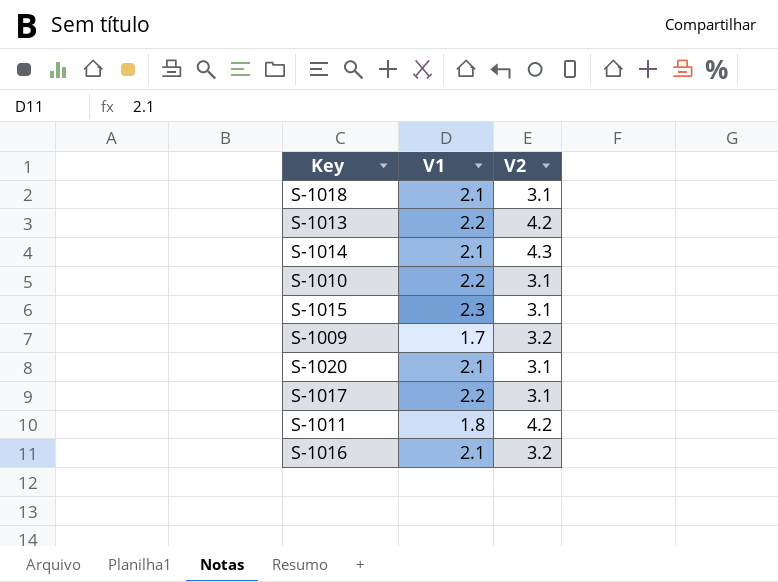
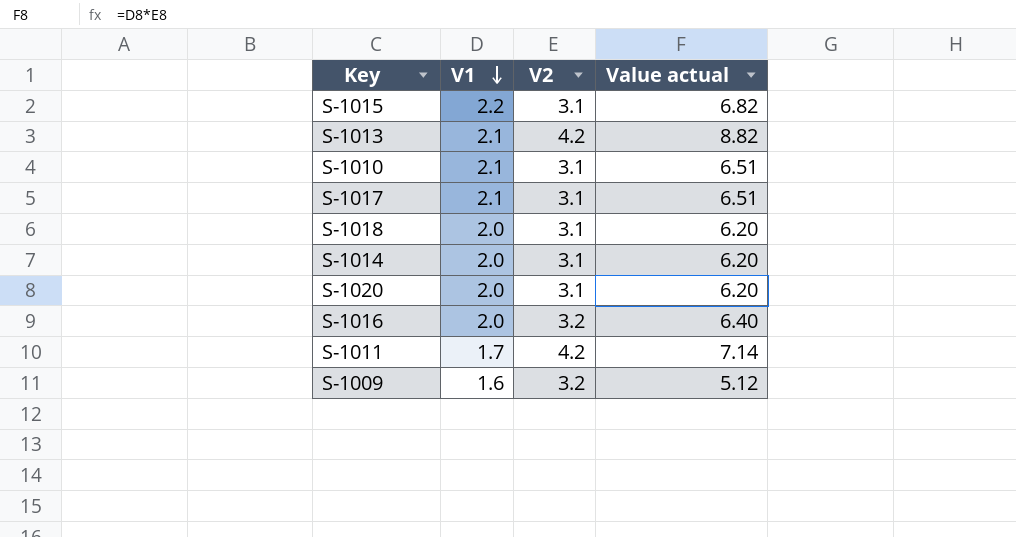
row order: none -> V1 descending
column Value actual | formula: none -> [V1] * [V2]
S-1015 | V1: 2.3 -> 2.2
S-1013 | V1: 2.2 -> 2.1
S-1010 | V1: 2.2 -> 2.1
S-1017 | V1: 2.2 -> 2.1
S-1018 | V1: 2.1 -> 2.0
S-1014 | V1: 2.1 -> 2.0
S-1014 | V2: 4.3 -> 3.1
S-1020 | V1: 2.1 -> 2.0
S-1016 | V1: 2.1 -> 2.0
S-1011 | V1: 1.8 -> 1.7
S-1009 | V1: 1.7 -> 1.6

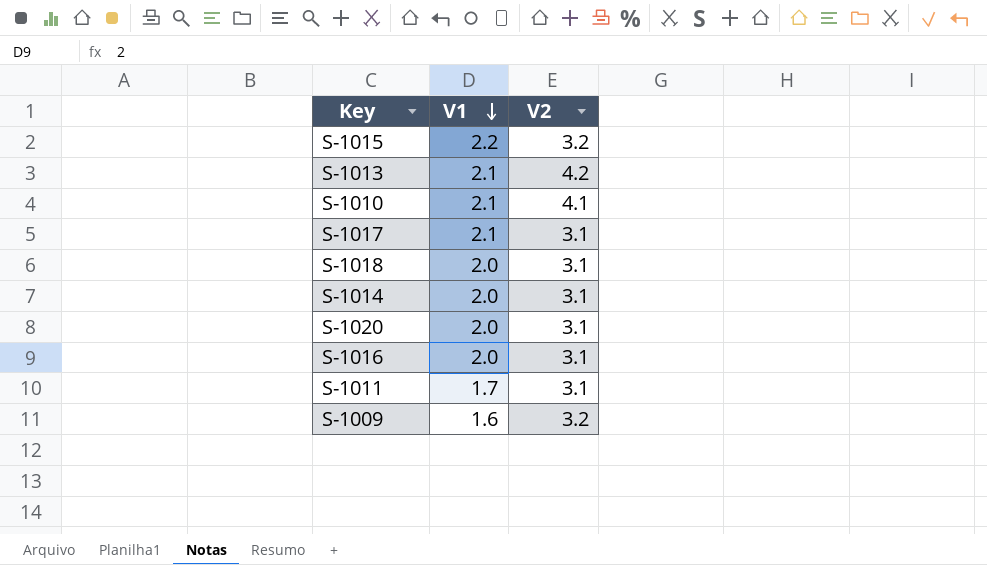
column Value actual | formula: [V1] * [V2] -> none
S-1015 | V2: 3.1 -> 3.2
S-1010 | V2: 3.1 -> 4.1
S-1016 | V2: 3.2 -> 3.1
S-1011 | V2: 4.2 -> 3.1

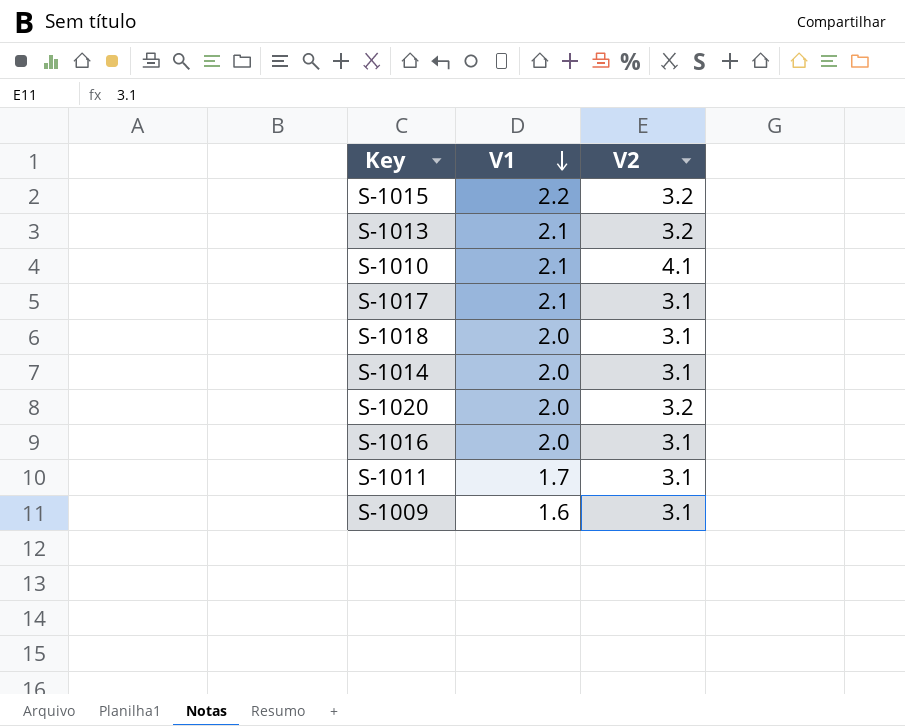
S-1013 | V2: 4.2 -> 3.2
S-1020 | V2: 3.1 -> 3.2
S-1009 | V2: 3.2 -> 3.1

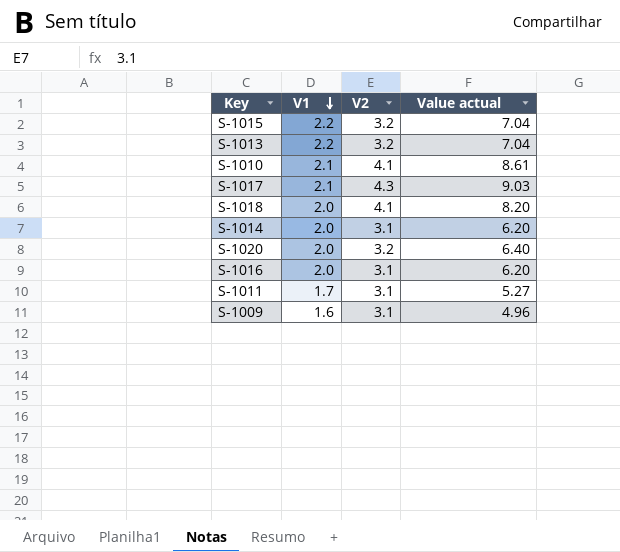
column Value actual | formula: none -> [V1] * [V2]
S-1013 | V1: 2.1 -> 2.2
S-1017 | V2: 3.1 -> 4.3
S-1018 | V2: 3.1 -> 4.1

